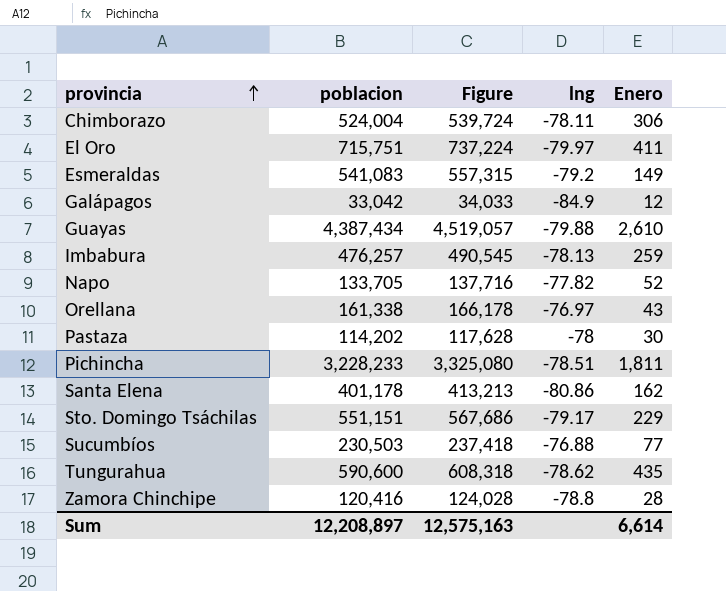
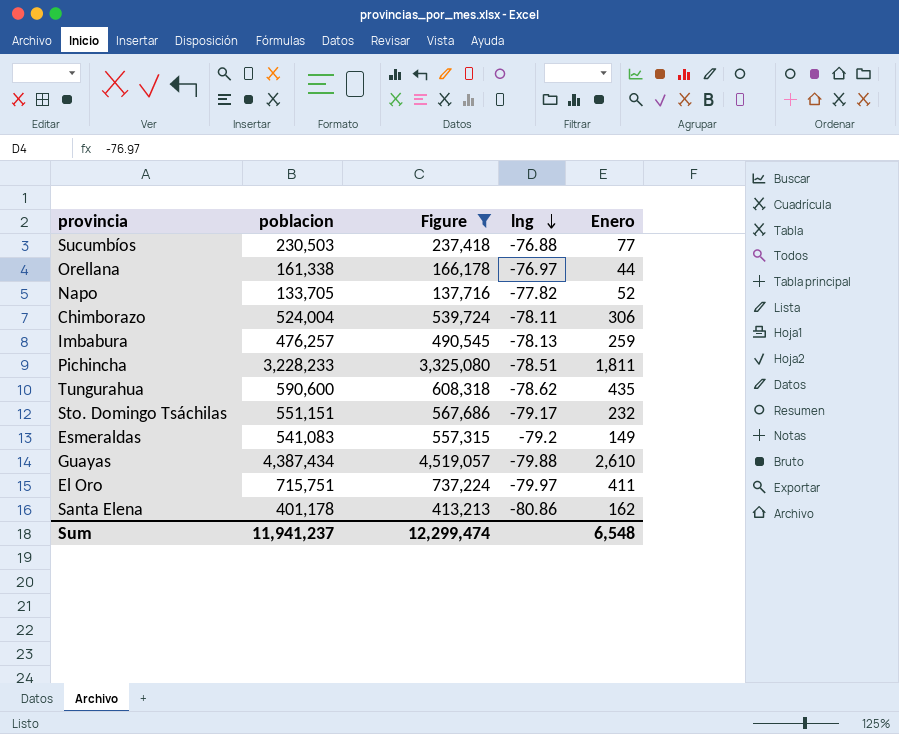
filter: none -> Figure >= 137,716
row order: provincia ascending -> lng descending
Orellana | Enero: 43 -> 44
Sto. Domingo Tsáchilas | Enero: 229 -> 232
Sum | poblacion: 12,208,897 -> 11,941,237
Sum | Figure: 12,575,163 -> 12,299,474
Sum | Enero: 6,614 -> 6,548

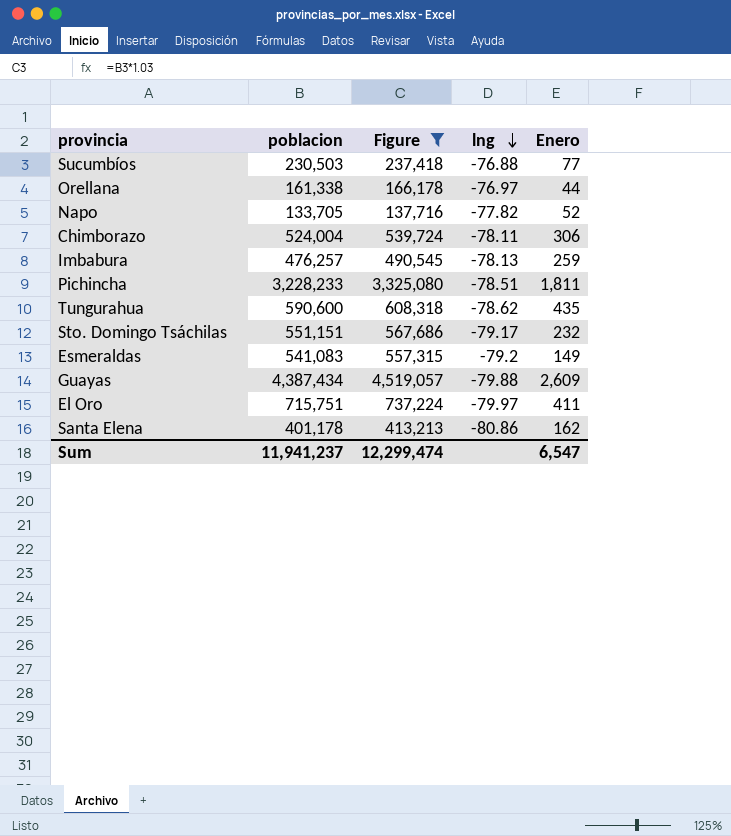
Guayas | Enero: 2,610 -> 2,609
Sum | Enero: 6,548 -> 6,547

